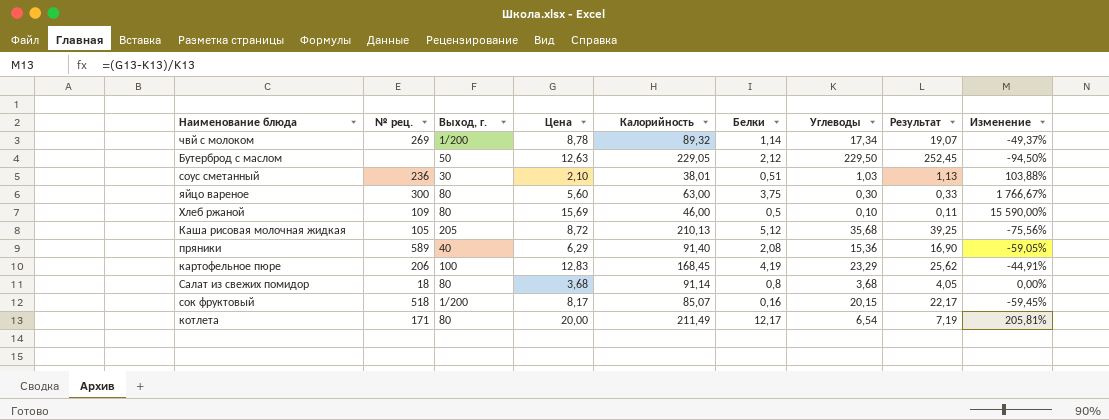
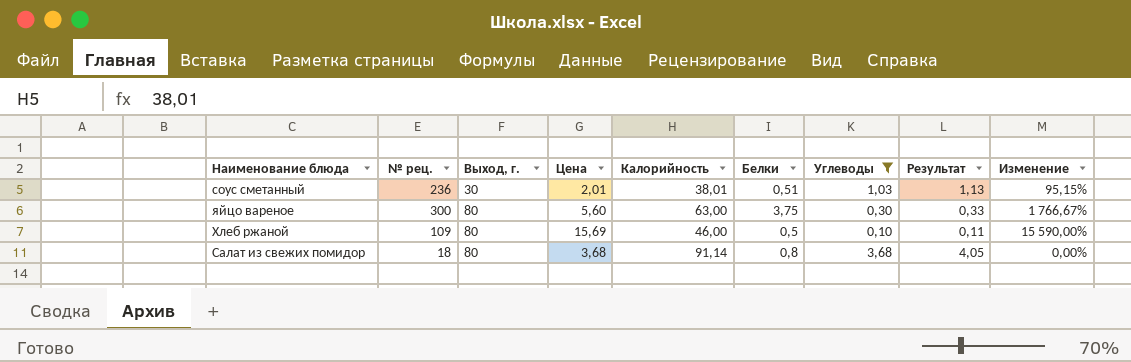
filter: none -> Углеводы <= 3,68
соус сметанный | Цена: 2,10 -> 2,01
соус сметанный | Изменение: 103,88% -> 95,15%

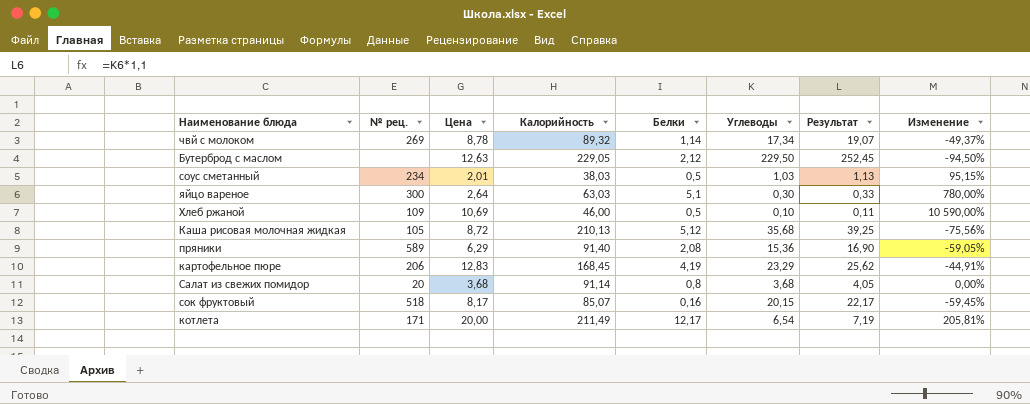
filter: Углеводы <= 3,68 -> none
column Выход, г. | position: 3 -> none
соус сметанный | № рец.: 236 -> 234
соус сметанный | Калорийность: 38,01 -> 38,03
соус сметанный | Белки: 0,51 -> 0,5
яйцо вареное | Цена: 5,60 -> 2,64
яйцо вареное | Калорийность: 63,00 -> 63,03
яйцо вареное | Белки: 3,75 -> 5,1
яйцо вареное | Изменение: 1 766,67% -> 780,00%
Хлеб ржаной | Цена: 15,69 -> 10,69
Хлеб ржаной | Изменение: 15 590,00% -> 10 590,00%
Салат из свежих помидор | № рец.: 18 -> 20

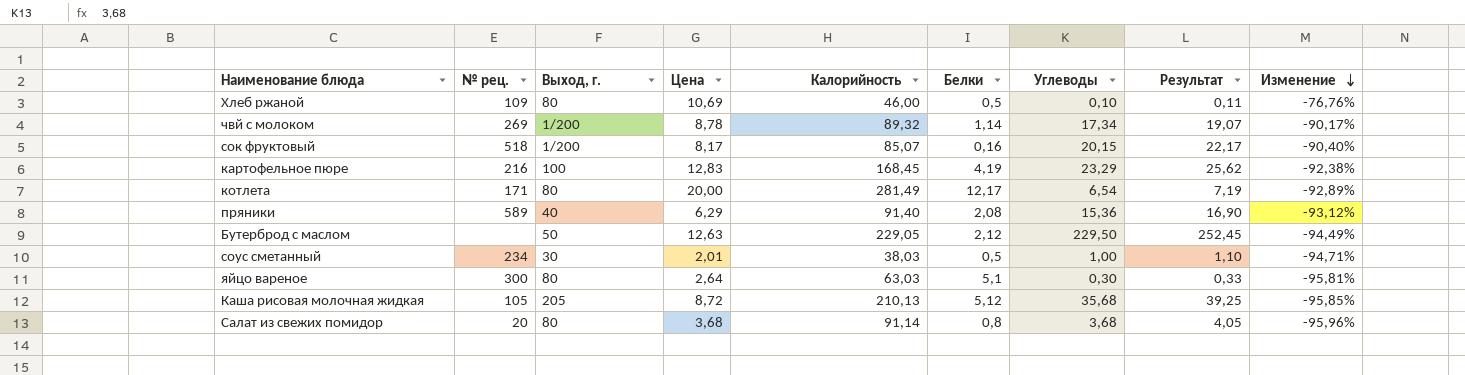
row order: none -> Изменение descending
column Выход, г. | position: none -> 3
column Изменение | formula: ([Цена] - [Углеводы]) / [Углеводы] -> ([Цена] - [Калорийность]) / [Калорийность]
картофельное пюре | № рец.: 206 -> 216
котлета | Калорийность: 211,49 -> 281,49
соус сметанный | Углеводы: 1,03 -> 1,00
соус сметанный | Результат: 1,13 -> 1,10

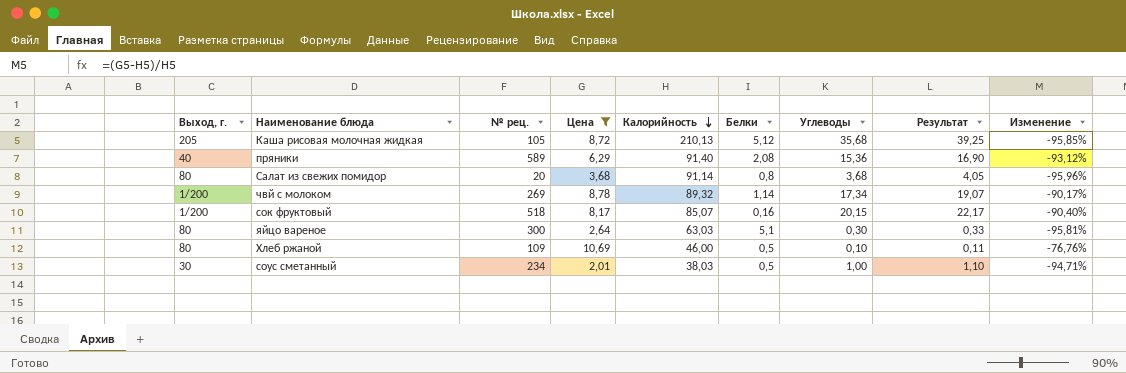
filter: none -> Цена <= 10,69
row order: Изменение descending -> Калорийность descending
column Выход, г. | position: 3 -> 1

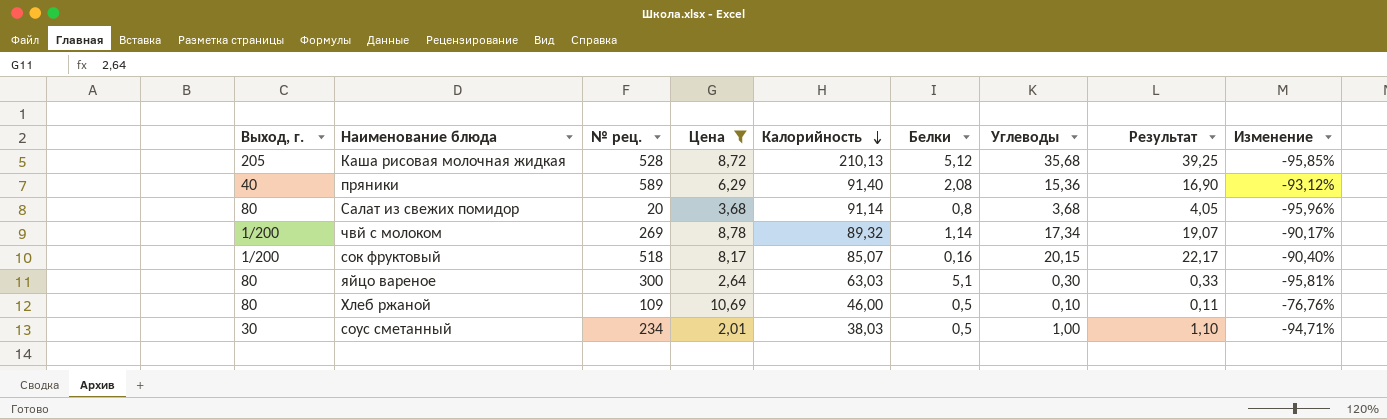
Каша рисовая молочная жидкая | № рец.: 105 -> 528

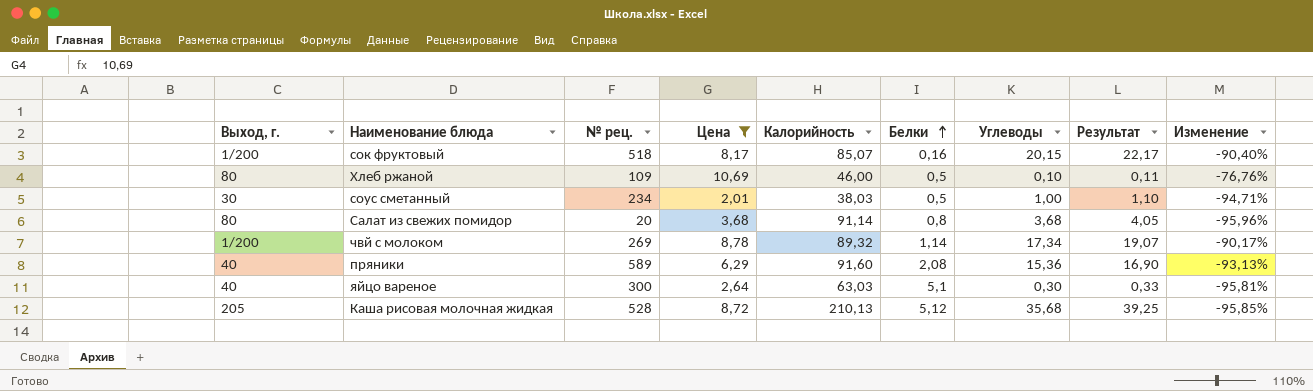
row order: Калорийность descending -> Белки ascending
пряники | Калорийность: 91,40 -> 91,60
пряники | Изменение: -93,12% -> -93,13%
яйцо вареное | Выход, г.: 80 -> 40

